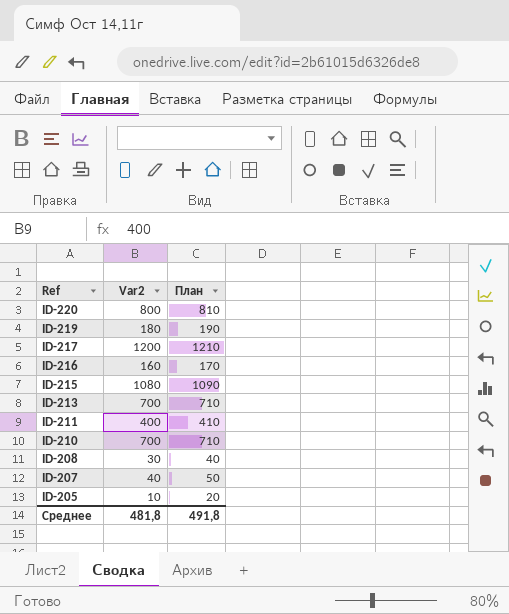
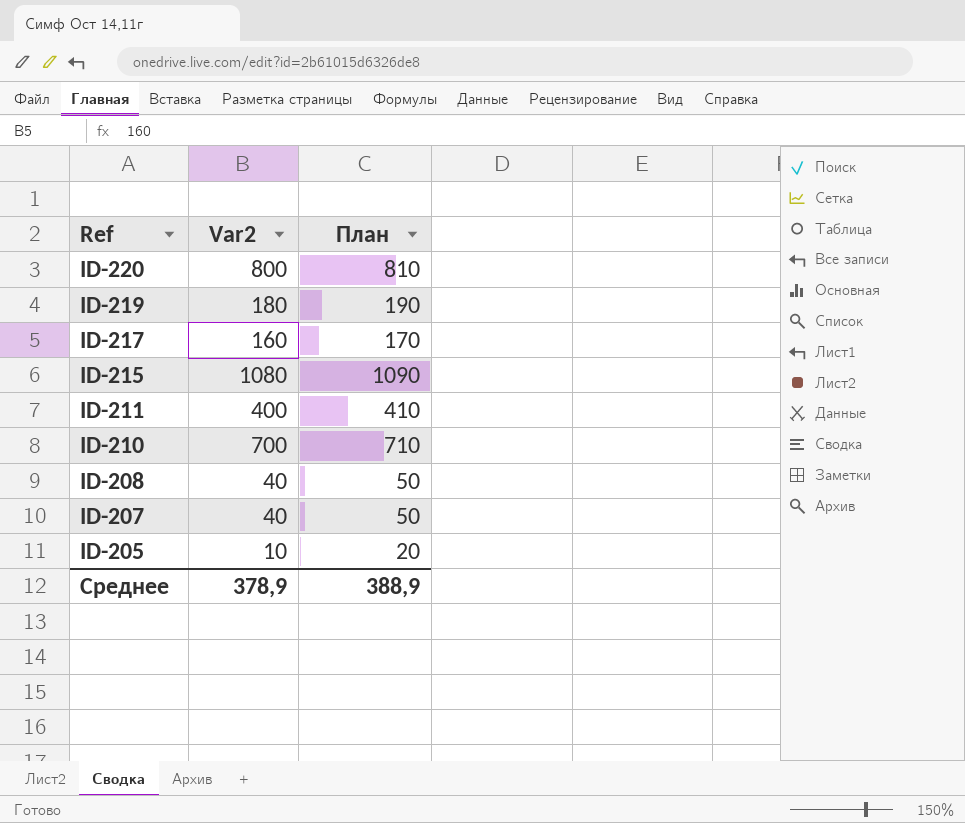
row ID-216: 160 | 170 -> none
row ID-213: 700 | 710 -> none
ID-217 | Var2: 1200 -> 160
ID-217 | План: 1210 -> 170
ID-208 | Var2: 30 -> 40
ID-208 | План: 40 -> 50
Среднее | Var2: 481,8 -> 378,9
Среднее | План: 491,8 -> 388,9

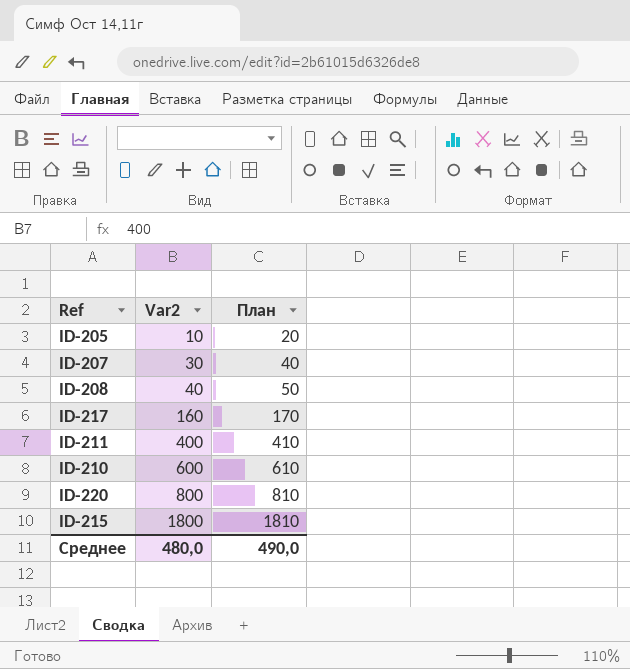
row order: Ref descending -> Var2 ascending
row ID-219: 180 | 190 -> none
ID-207 | Var2: 40 -> 30
ID-207 | План: 50 -> 40
ID-210 | Var2: 700 -> 600
ID-210 | План: 710 -> 610
ID-215 | Var2: 1080 -> 1800
ID-215 | План: 1090 -> 1810
Среднее | Var2: 378,9 -> 480,0
Среднее | План: 388,9 -> 490,0

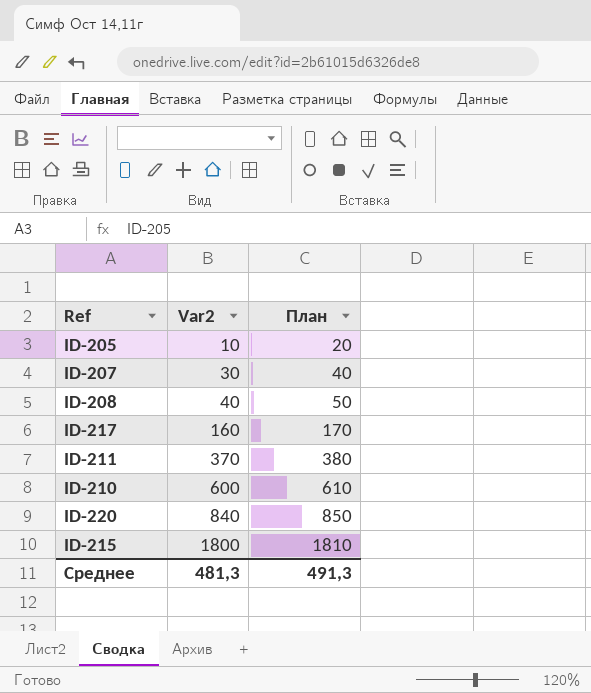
ID-211 | Var2: 400 -> 370
ID-211 | План: 410 -> 380
ID-220 | Var2: 800 -> 840
ID-220 | План: 810 -> 850
Среднее | Var2: 480,0 -> 481,3
Среднее | План: 490,0 -> 491,3

